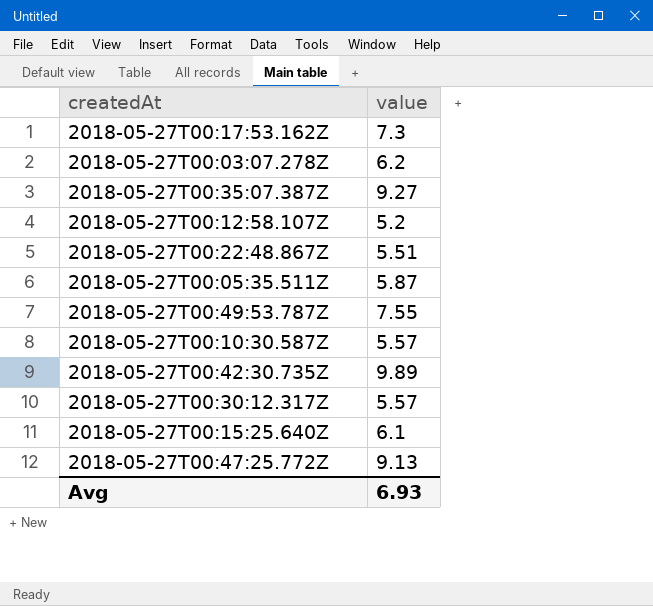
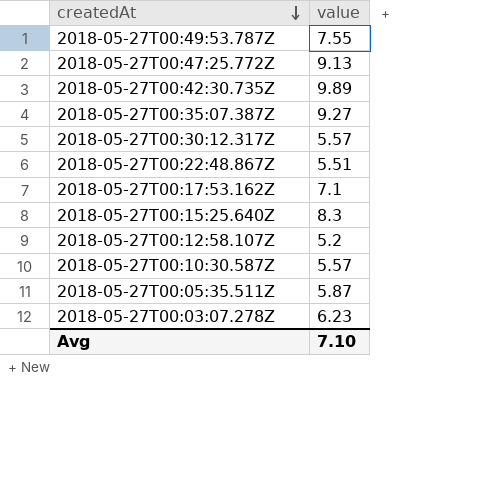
row order: none -> createdAt descending
2018-05-27T00:17:53.162Z | value: 7.3 -> 7.1
2018-05-27T00:15:25.640Z | value: 6.1 -> 8.3
2018-05-27T00:03:07.278Z | value: 6.2 -> 6.23
Avg | value: 6.93 -> 7.10

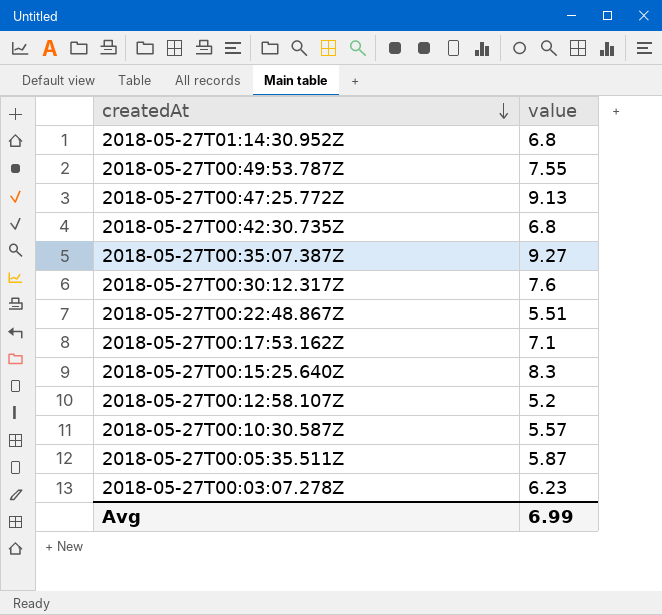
row 2018-05-27T01:14:30.952Z: none -> 6.8
2018-05-27T00:42:30.735Z | value: 9.89 -> 6.8
2018-05-27T00:30:12.317Z | value: 5.57 -> 7.6
Avg | value: 7.10 -> 6.99

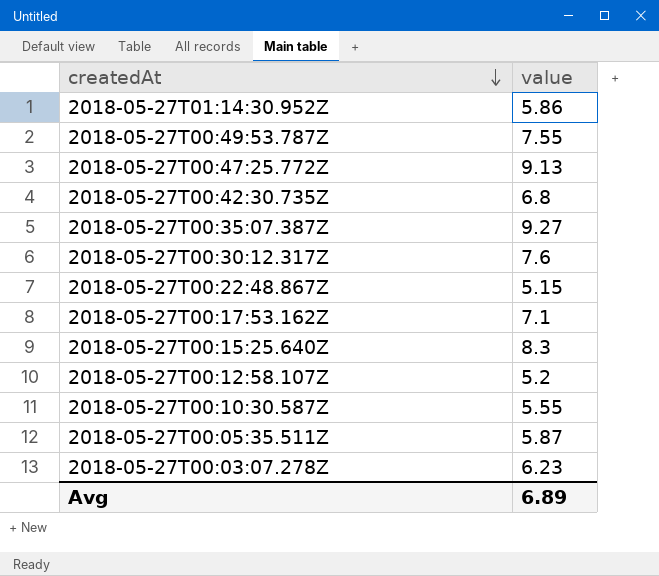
2018-05-27T01:14:30.952Z | value: 6.8 -> 5.86
2018-05-27T00:22:48.867Z | value: 5.51 -> 5.15
2018-05-27T00:10:30.587Z | value: 5.57 -> 5.55
Avg | value: 6.99 -> 6.89

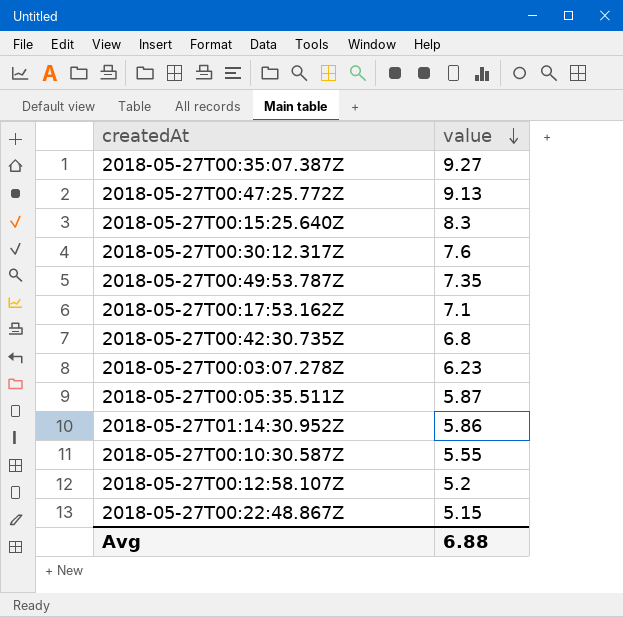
row order: createdAt descending -> value descending
2018-05-27T00:49:53.787Z | value: 7.55 -> 7.35
Avg | value: 6.89 -> 6.88

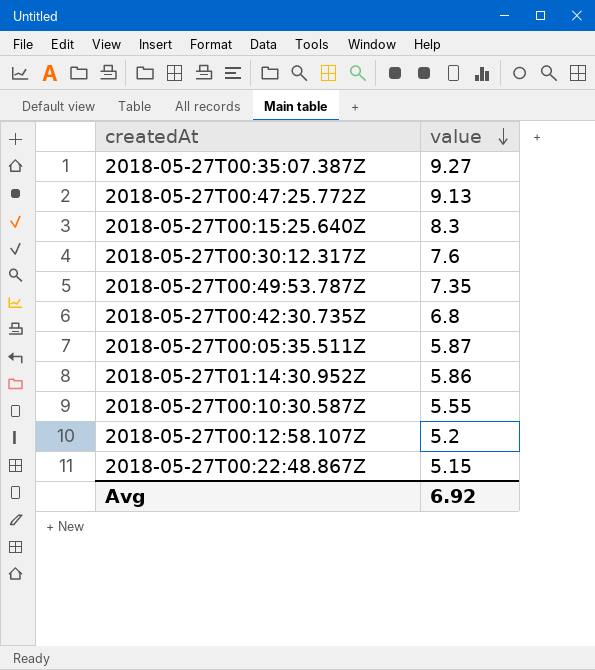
row 2018-05-27T00:17:53.162Z: 7.1 -> none
row 2018-05-27T00:03:07.278Z: 6.23 -> none
Avg | value: 6.88 -> 6.92

